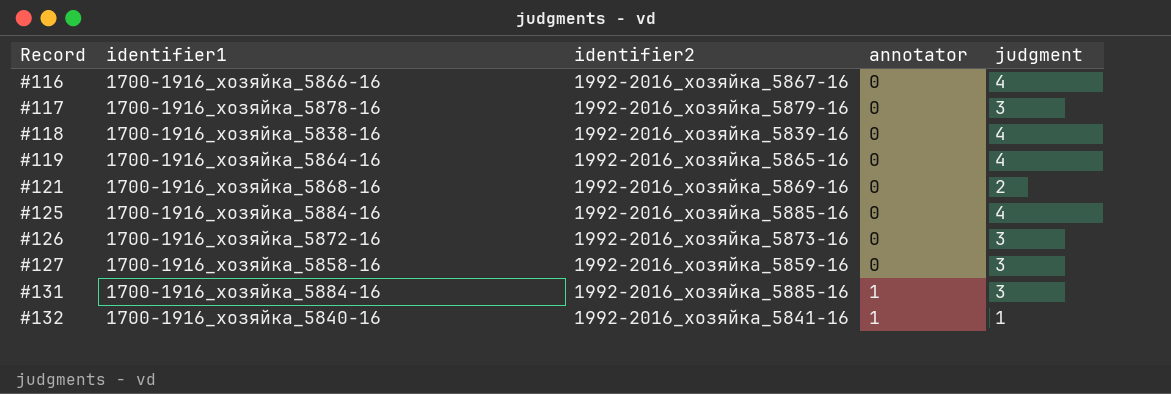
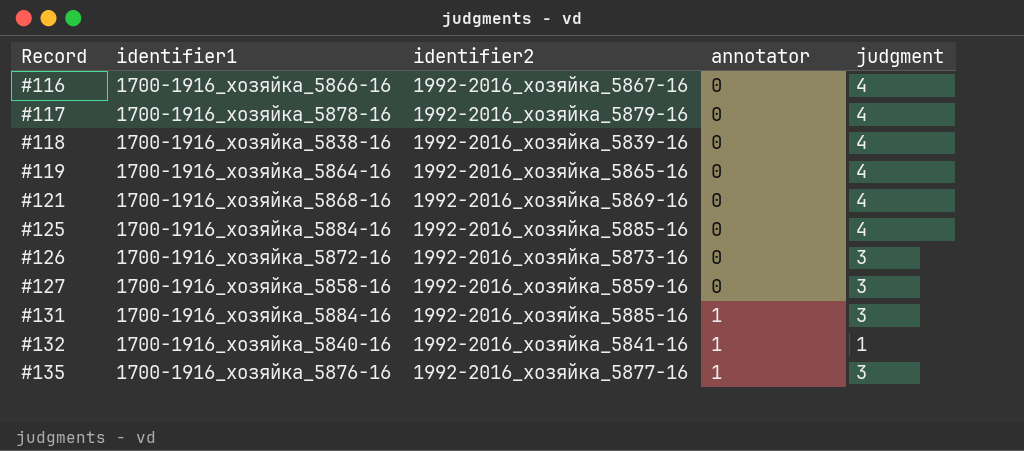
#117 | judgment: 3 -> 4
#121 | judgment: 2 -> 4
row #135: none -> 1700-1916_хозяйка_5876-16 | 1992-2016_хозяйка_5877-16 | 1 | 3

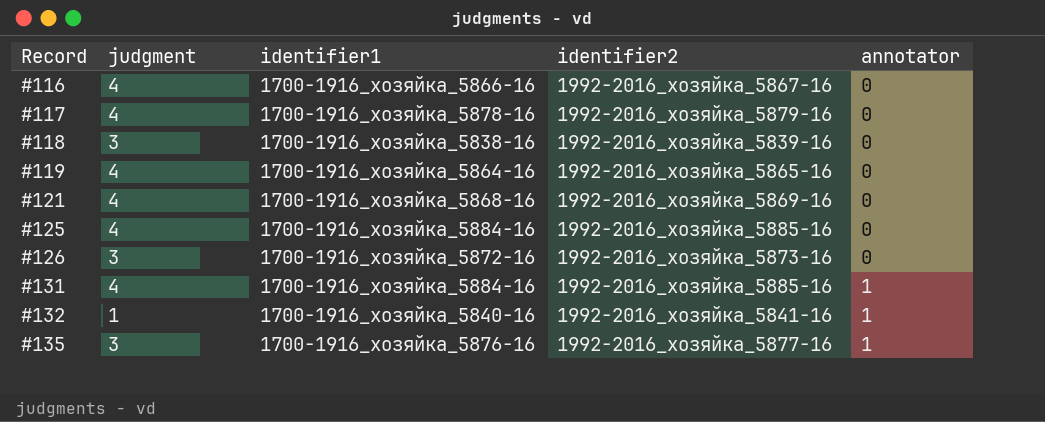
column judgment | position: 5 -> 2
row #127: 1700-1916_хозяйка_5858-16 | 1992-2016_хозяйка_5859-16 | 0 | 3 -> none
#118 | judgment: 4 -> 3
#131 | judgment: 3 -> 4

